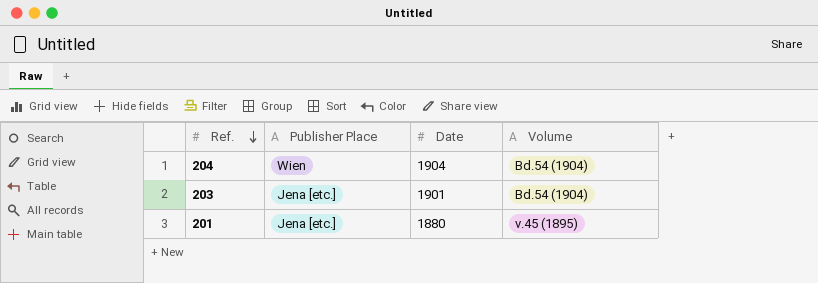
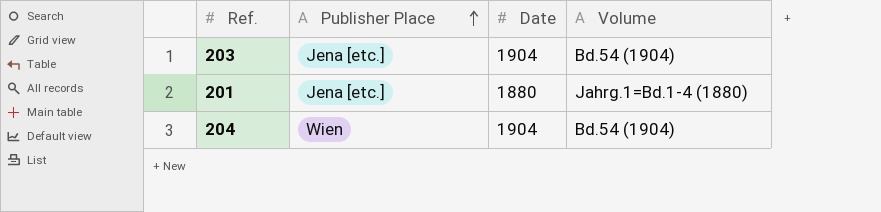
row order: Ref. descending -> Publisher Place ascending
203 | Date: 1901 -> 1904
201 | Volume: v.45 (1895) -> Jahrg.1=Bd.1-4 (1880)

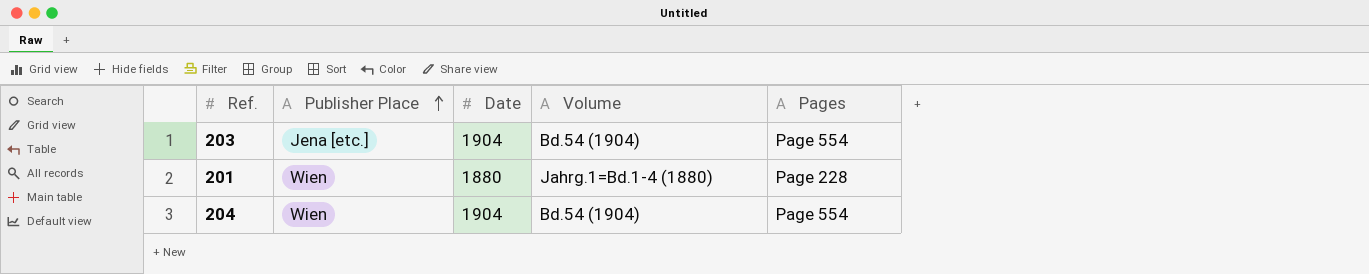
column Pages | position: none -> 5
201 | Publisher Place: Jena [etc.] -> Wien

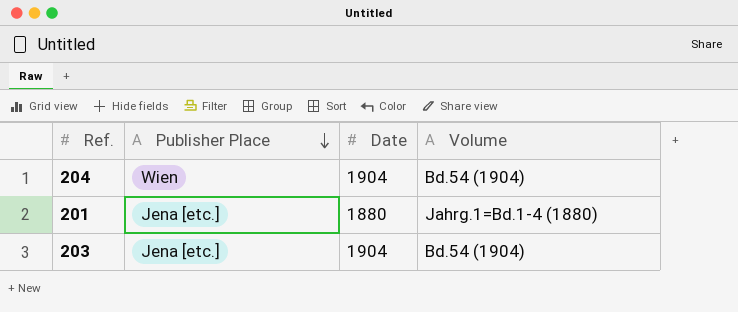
row order: Publisher Place ascending -> Publisher Place descending
column Pages | position: 5 -> none
201 | Publisher Place: Wien -> Jena [etc.]

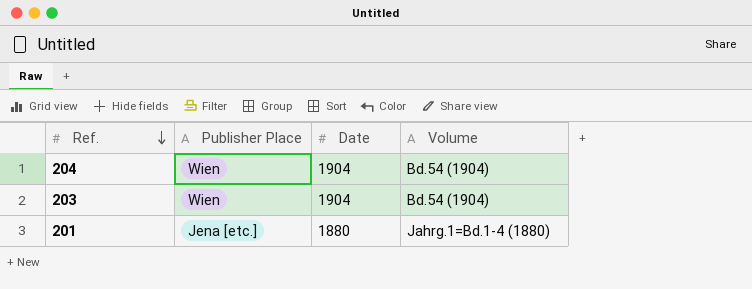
row order: Publisher Place descending -> Ref. descending
203 | Publisher Place: Jena [etc.] -> Wien

